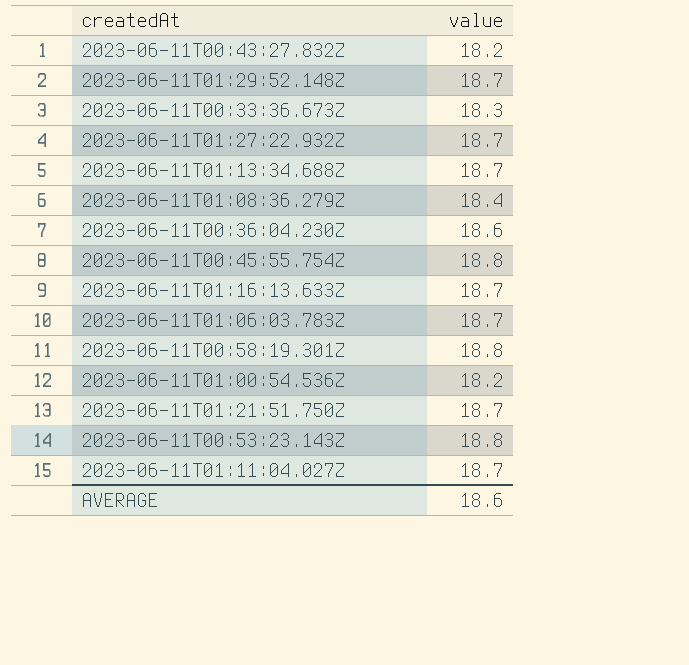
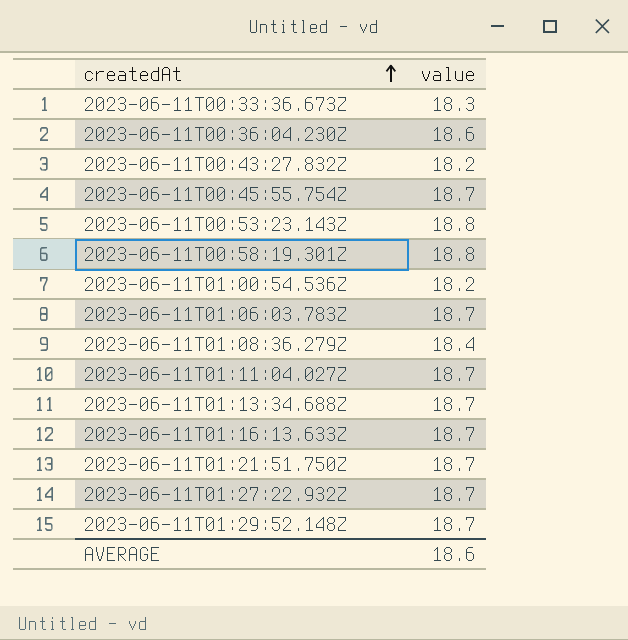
row order: none -> createdAt ascending
2023-06-11T00:45:55.754Z | value: 18.8 -> 18.7

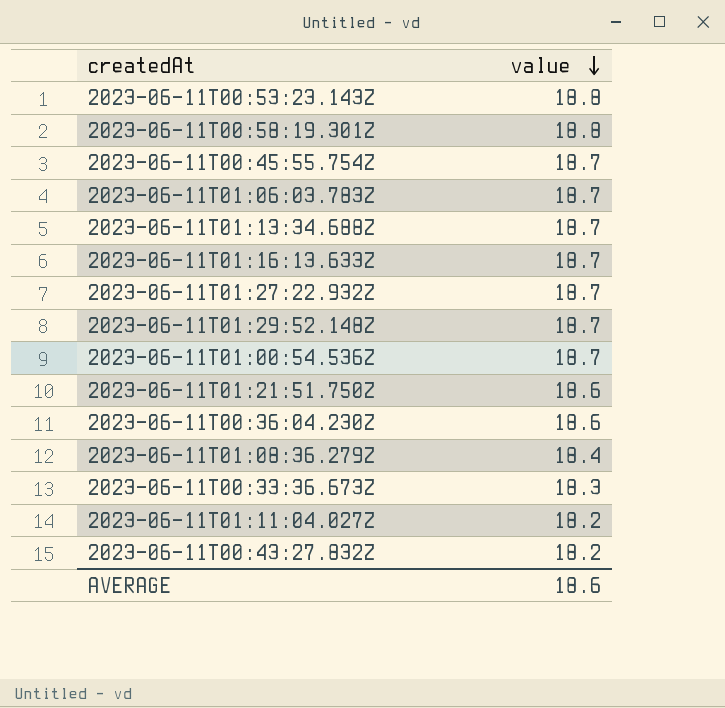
row order: createdAt ascending -> value descending
2023-06-11T01:00:54.536Z | value: 18.2 -> 18.7
2023-06-11T01:21:51.750Z | value: 18.7 -> 18.6
2023-06-11T01:11:04.027Z | value: 18.7 -> 18.2

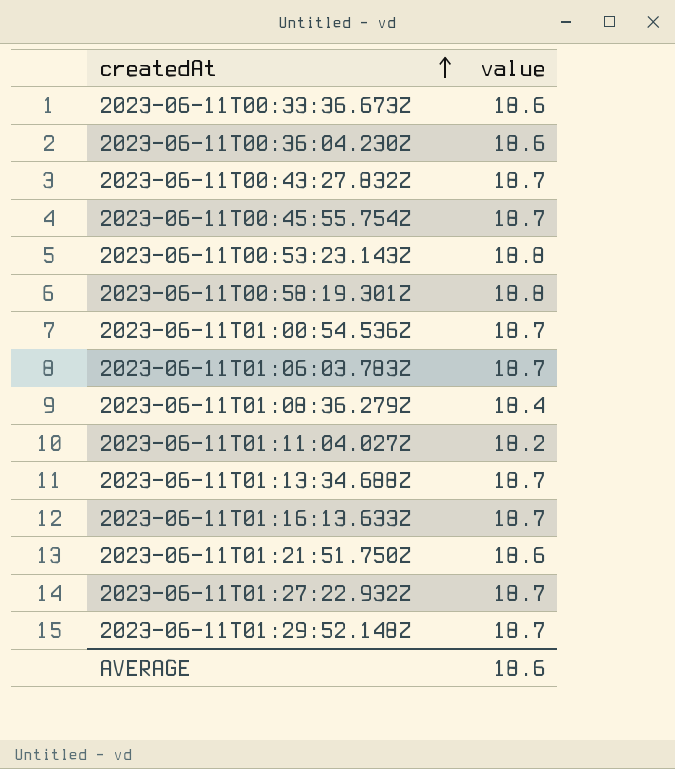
row order: value descending -> createdAt ascending
2023-06-11T00:33:36.673Z | value: 18.3 -> 18.6
2023-06-11T00:43:27.832Z | value: 18.2 -> 18.7

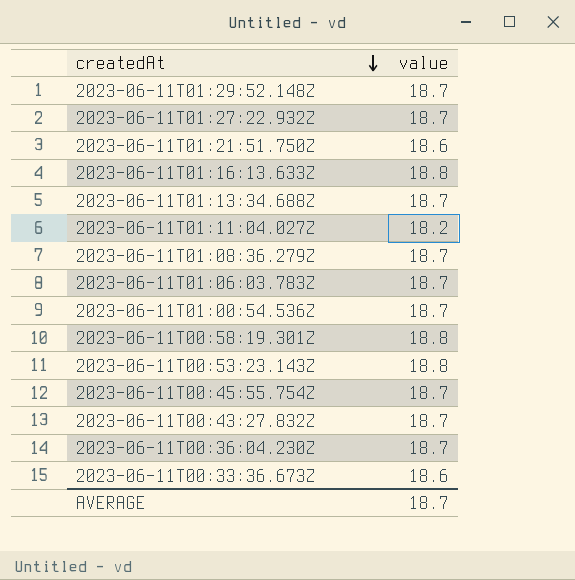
row order: createdAt ascending -> createdAt descending
2023-06-11T01:16:13.633Z | value: 18.7 -> 18.8
2023-06-11T01:08:36.279Z | value: 18.4 -> 18.7
2023-06-11T00:36:04.230Z | value: 18.6 -> 18.7
AVERAGE | value: 18.6 -> 18.7

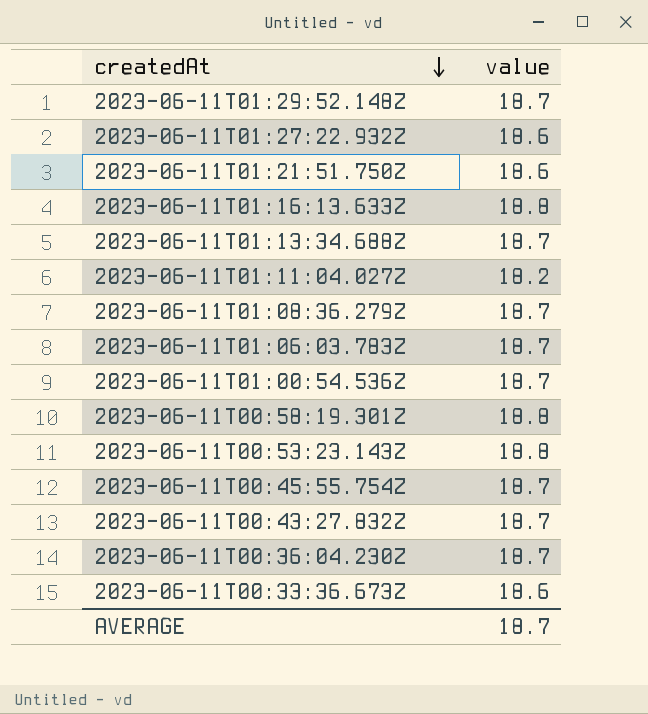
2023-06-11T01:27:22.932Z | value: 18.7 -> 18.6

